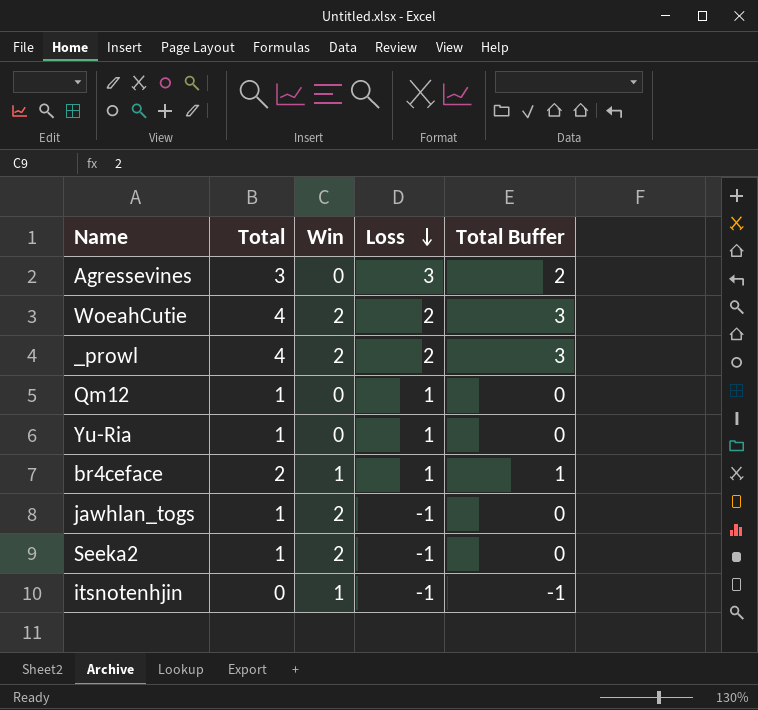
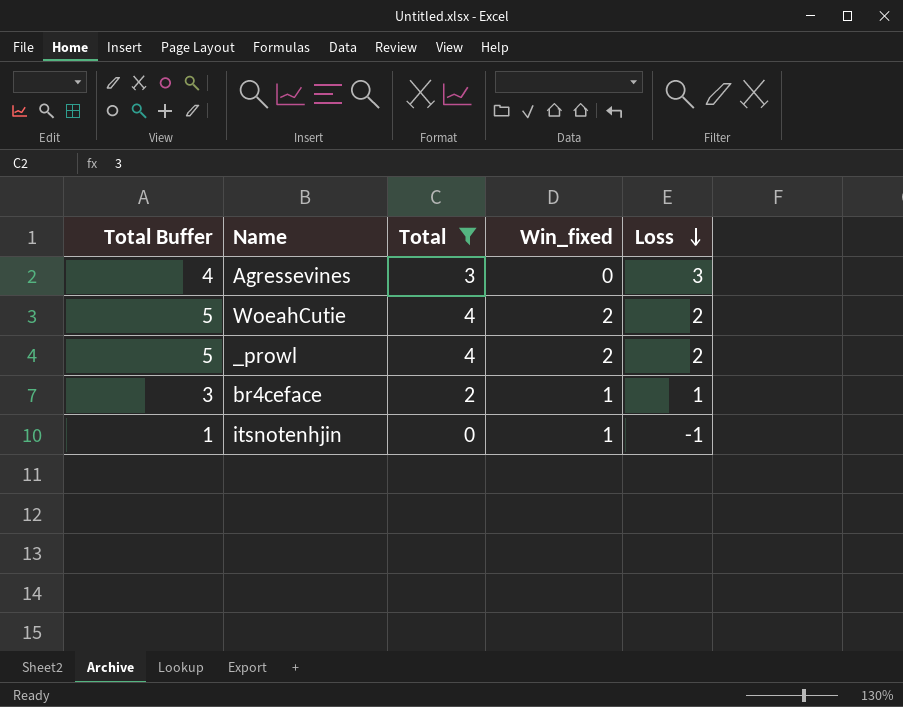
filter: none -> Total != 1
column Total Buffer | formula: [Total] - 1 -> [Total] + 1
column Total Buffer | position: 5 -> 1
column name: Win -> Win_fixed

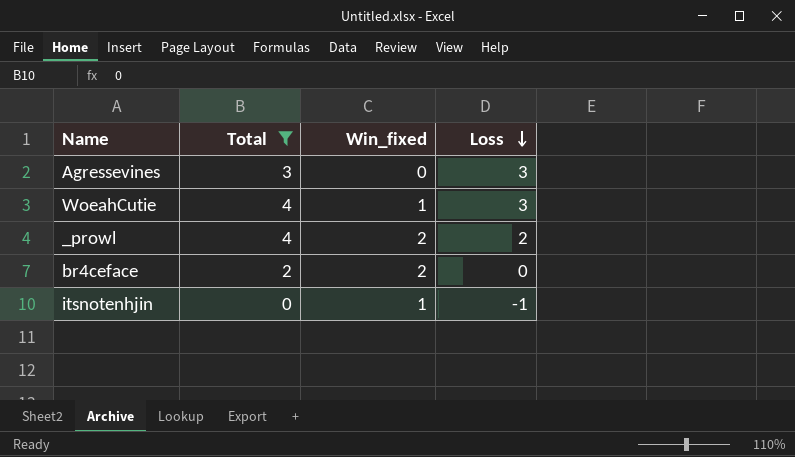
column Total Buffer | formula: [Total] + 1 -> none
WoeahCutie | Win_fixed: 2 -> 1
WoeahCutie | Loss: 2 -> 3
br4ceface | Win_fixed: 1 -> 2
br4ceface | Loss: 1 -> 0

